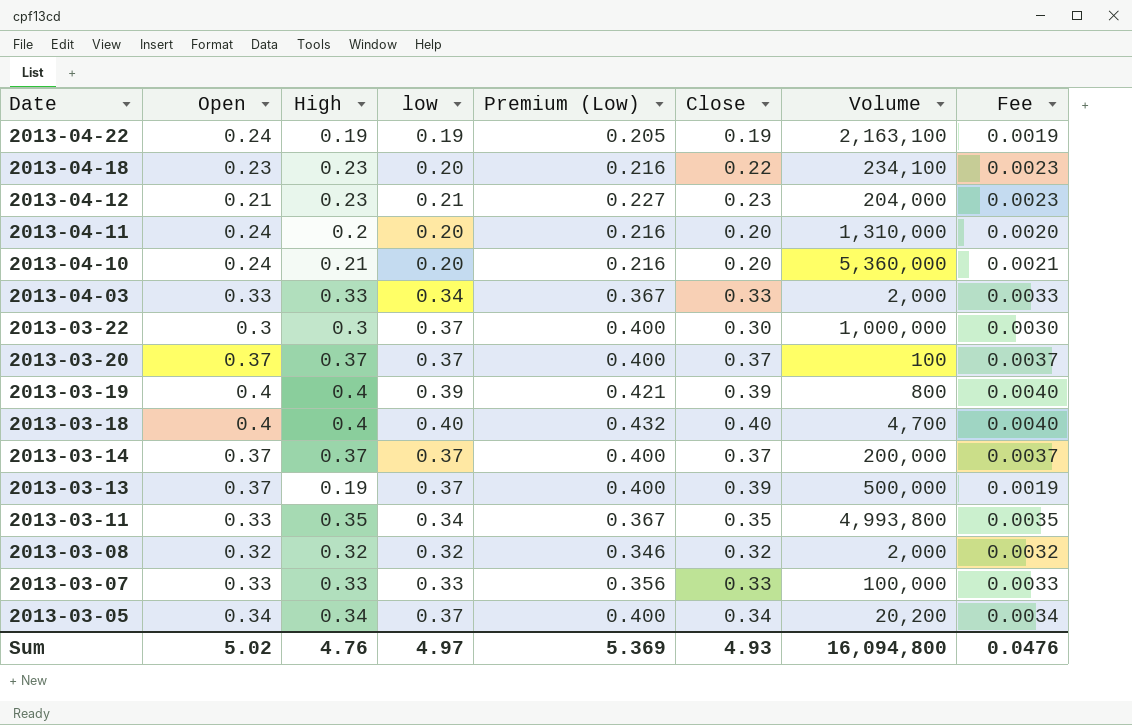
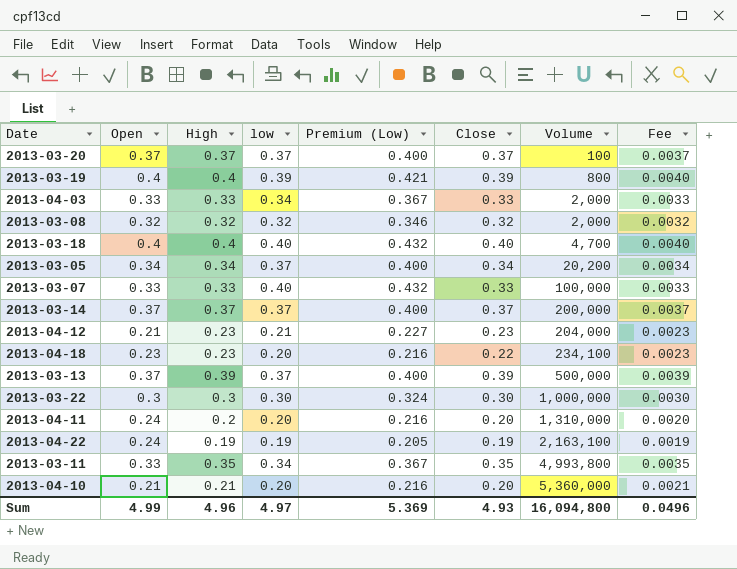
row order: Date descending -> Volume ascending
2013-03-07 | low: 0.33 -> 0.40
2013-03-07 | Premium (Low): 0.356 -> 0.432
2013-03-13 | High: 0.19 -> 0.39
2013-03-13 | Fee: 0.0019 -> 0.0039
2013-03-22 | low: 0.37 -> 0.30
2013-03-22 | Premium (Low): 0.400 -> 0.324
2013-04-10 | Open: 0.24 -> 0.21
Sum | Open: 5.02 -> 4.99
Sum | High: 4.76 -> 4.96
Sum | Fee: 0.0476 -> 0.0496

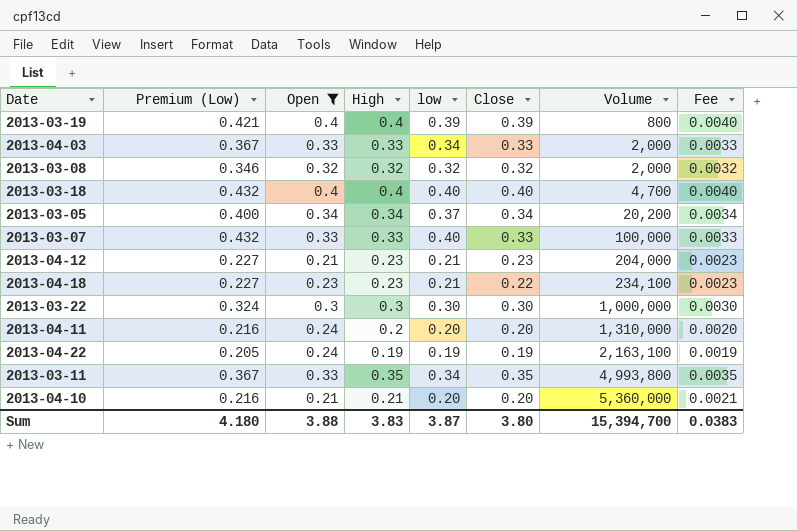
filter: none -> Open != 0.37
column Premium (Low) | position: 5 -> 2
2013-04-18 | Premium (Low): 0.216 -> 0.227
2013-04-18 | low: 0.20 -> 0.21
Sum | Premium (Low): 5.369 -> 4.180
Sum | Open: 4.99 -> 3.88
Sum | High: 4.96 -> 3.83
Sum | low: 4.97 -> 3.87
Sum | Close: 4.93 -> 3.80
Sum | Volume: 16,094,800 -> 15,394,700
Sum | Fee: 0.0496 -> 0.0383

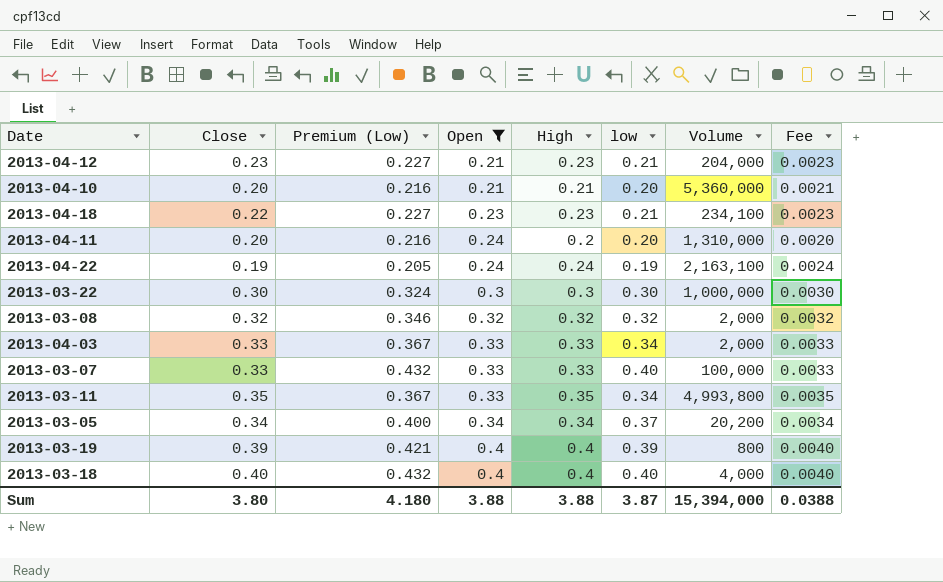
row order: Volume ascending -> Open ascending
column Close | position: 6 -> 2
2013-04-22 | High: 0.19 -> 0.24
2013-04-22 | Fee: 0.0019 -> 0.0024
2013-03-18 | Volume: 4,700 -> 4,000
Sum | High: 3.83 -> 3.88
Sum | Volume: 15,394,700 -> 15,394,000
Sum | Fee: 0.0383 -> 0.0388

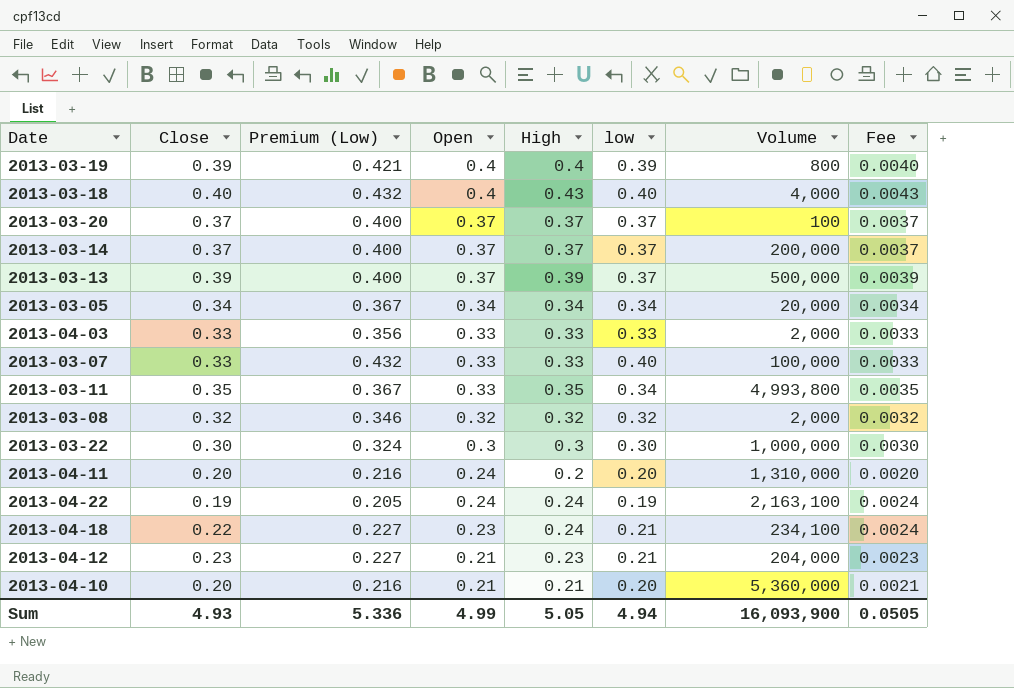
filter: Open != 0.37 -> none
row order: Open ascending -> Open descending
2013-03-18 | High: 0.4 -> 0.43
2013-03-18 | Fee: 0.0040 -> 0.0043
2013-03-05 | Premium (Low): 0.400 -> 0.367
2013-03-05 | low: 0.37 -> 0.34
2013-03-05 | Volume: 20,200 -> 20,000
2013-04-03 | Premium (Low): 0.367 -> 0.356
2013-04-03 | low: 0.34 -> 0.33
2013-04-18 | High: 0.23 -> 0.24
2013-04-18 | Fee: 0.0023 -> 0.0024
Sum | Close: 3.80 -> 4.93
Sum | Premium (Low): 4.180 -> 5.336
Sum | Open: 3.88 -> 4.99
Sum | High: 3.88 -> 5.05
Sum | low: 3.87 -> 4.94
Sum | Volume: 15,394,000 -> 16,093,900
Sum | Fee: 0.0388 -> 0.0505

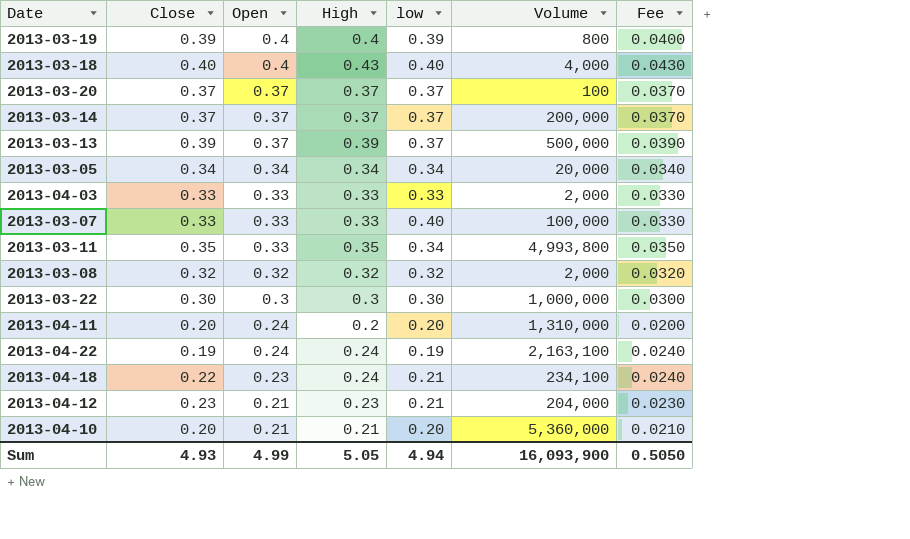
column Premium (Low) | formula: [low] * 1.08 -> none
column Fee | formula: [High] * 0.01 -> [High] * 0.1
Sum | Fee: 0.0505 -> 0.5050

